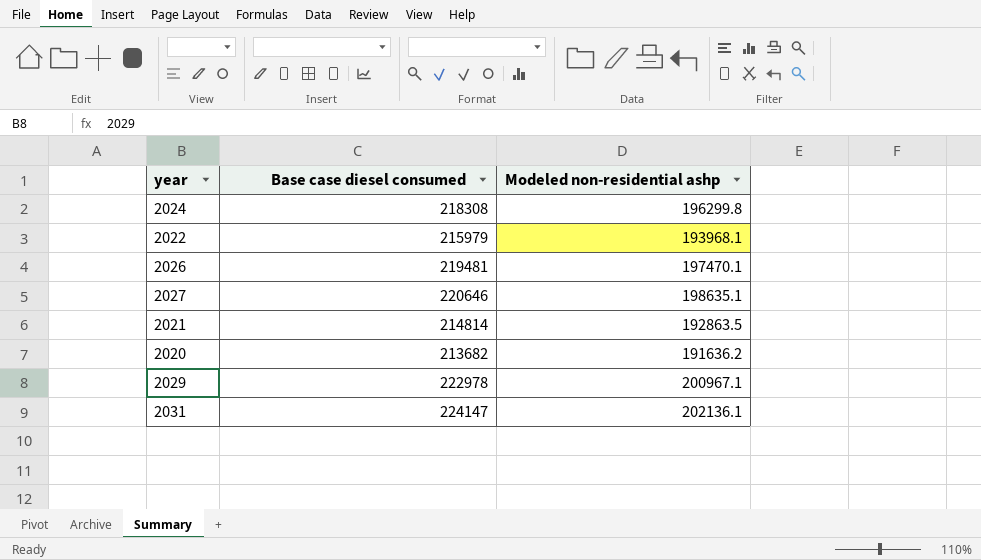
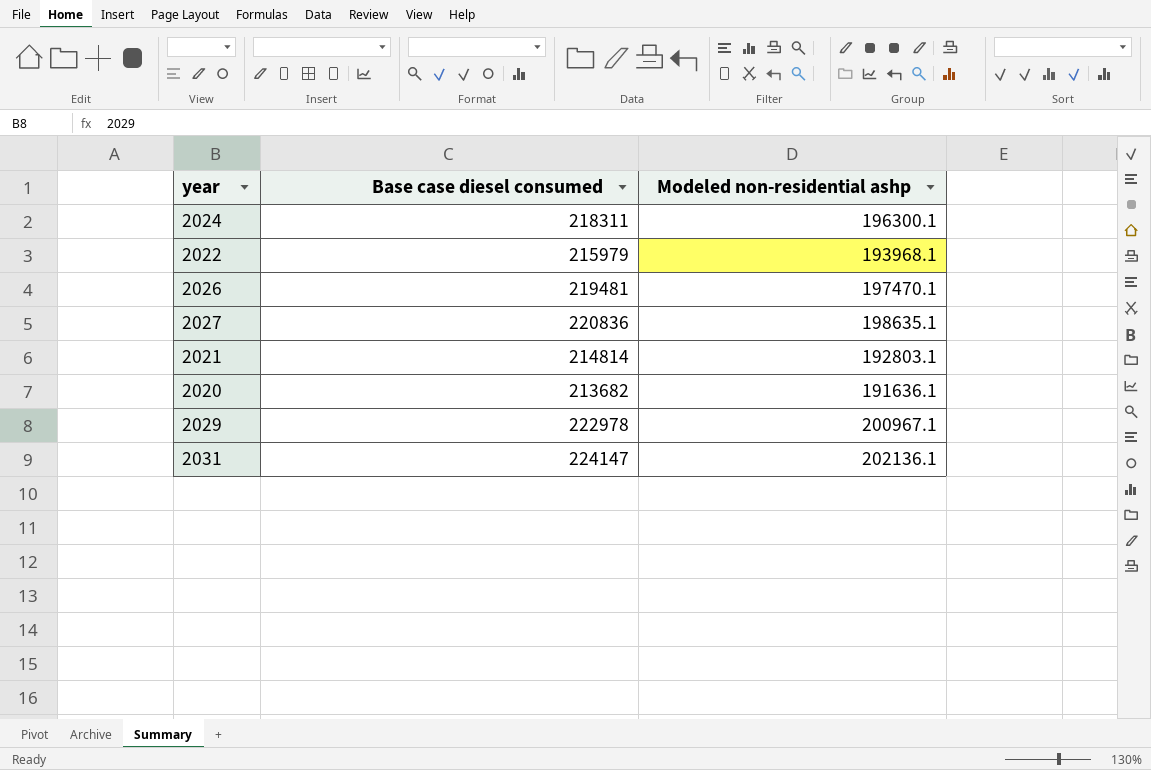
2024 | Base case diesel consumed: 218308 -> 218311
2024 | Modeled non-residential ashp: 196299.8 -> 196300.1
2027 | Base case diesel consumed: 220646 -> 220836
2021 | Modeled non-residential ashp: 192863.5 -> 192803.1
2020 | Modeled non-residential ashp: 191636.2 -> 191636.1

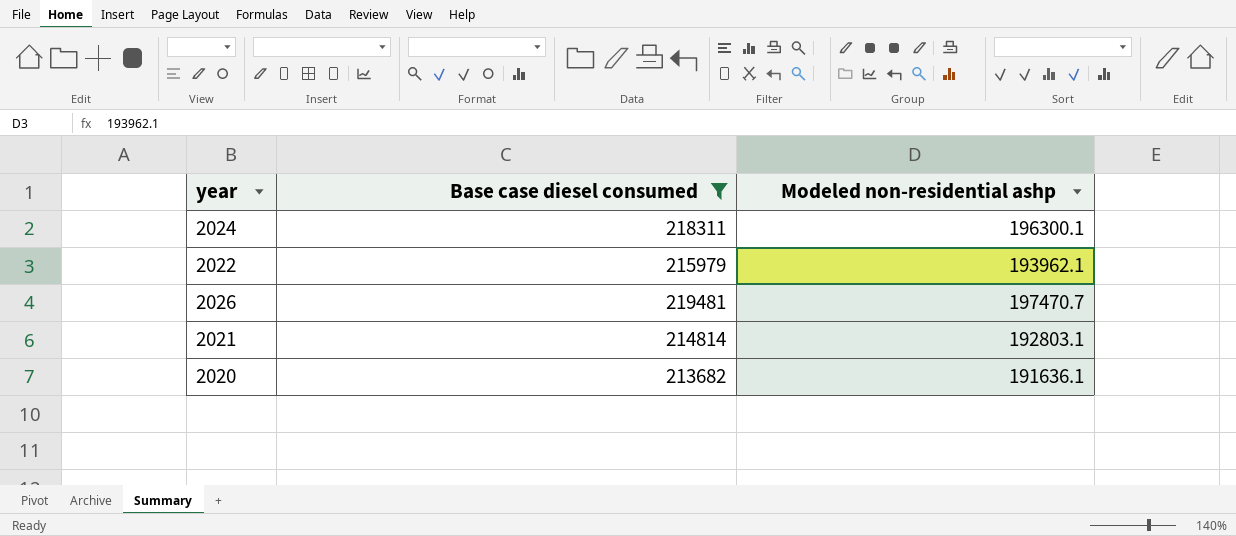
filter: none -> Base case diesel consumed <= 219481
2022 | Modeled non-residential ashp: 193968.1 -> 193962.1
2026 | Modeled non-residential ashp: 197470.1 -> 197470.7

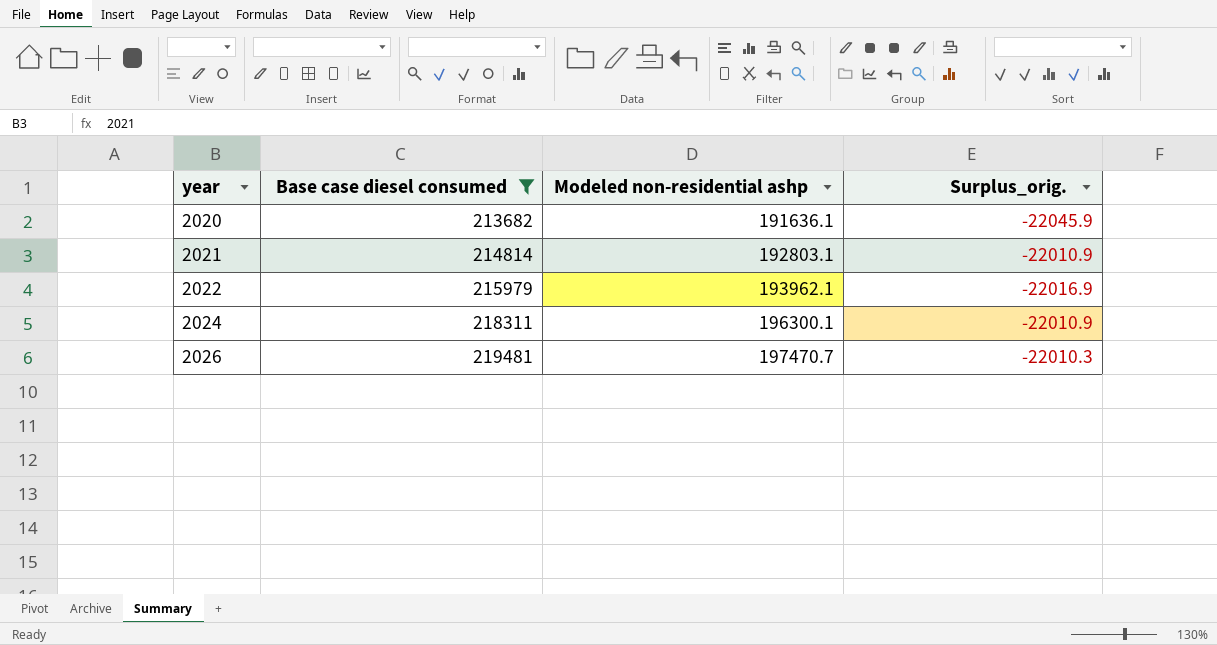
row order: none -> year ascending
column Surplus_orig. | formula: none -> [Modeled non-residential ashp] - [Base case diesel consumed]

